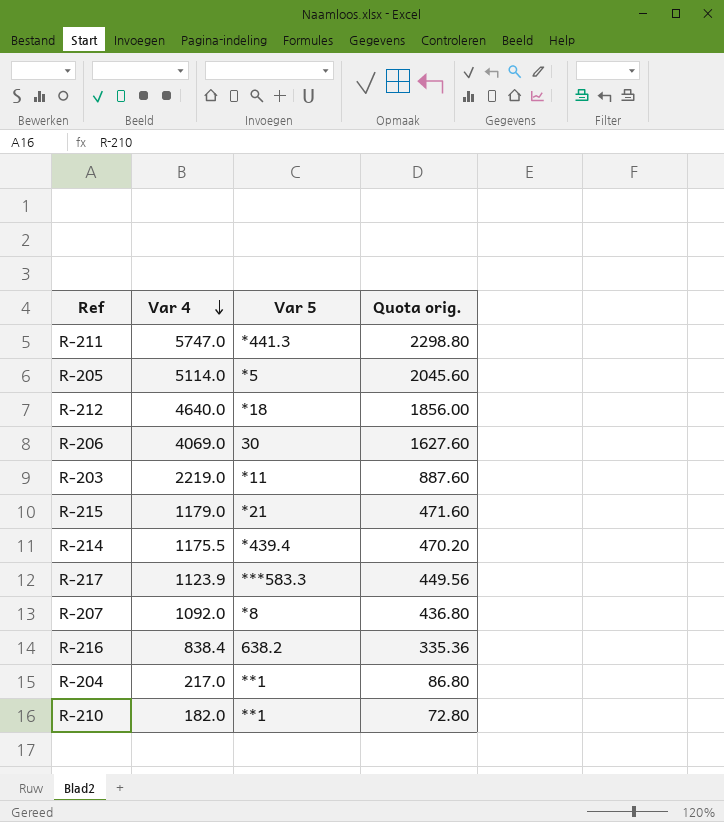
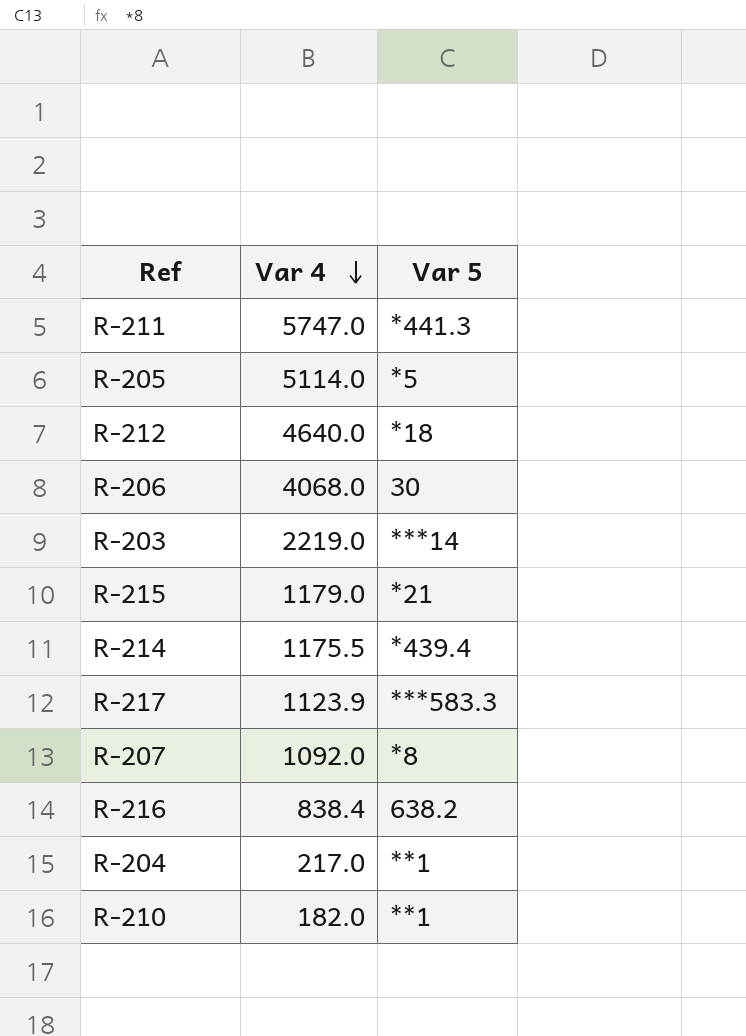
column Quota orig. | formula: [Var 4] * 0.4 -> none
R-206 | Var 4: 4069.0 -> 4068.0
R-203 | Var 5: *11 -> ***14

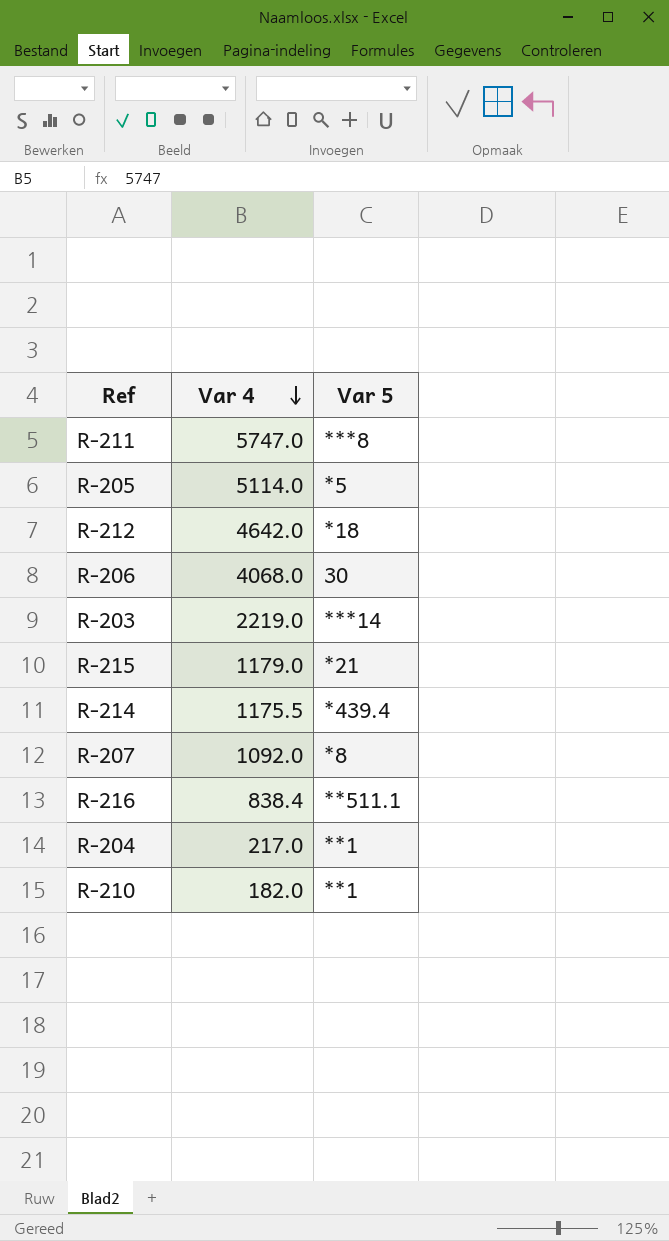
row R-217: 1123.9 | ***583.3 -> none
R-211 | Var 5: *441.3 -> ***8
R-212 | Var 4: 4640.0 -> 4642.0
R-216 | Var 5: 638.2 -> **511.1

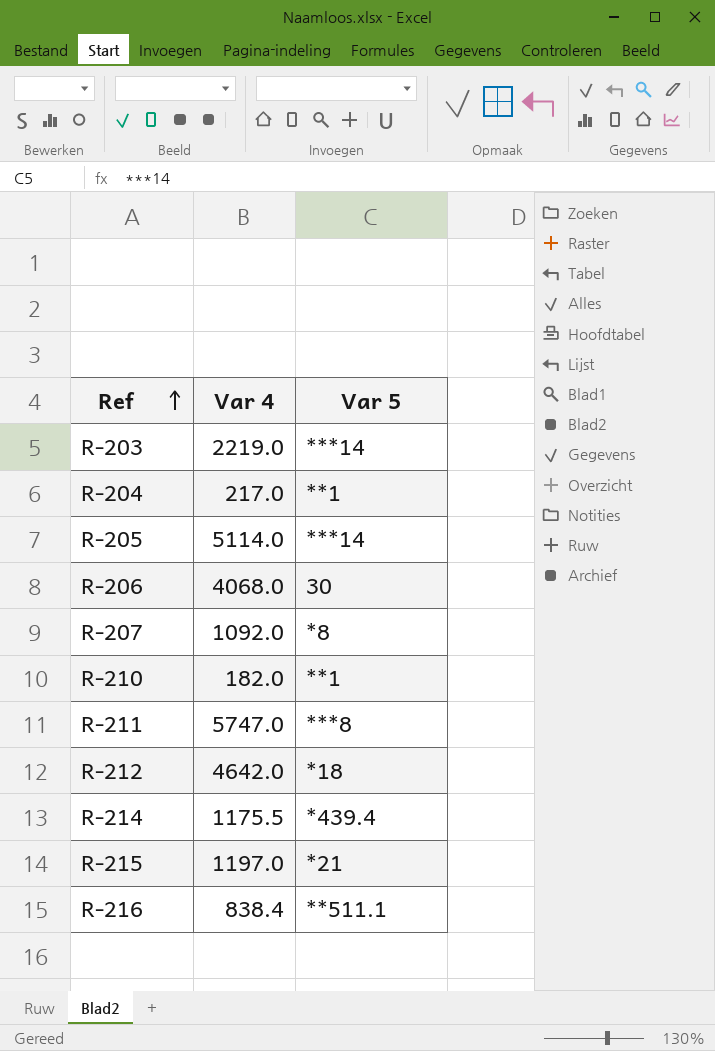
row order: Var 4 descending -> Ref ascending
R-205 | Var 5: *5 -> ***14
R-215 | Var 4: 1179.0 -> 1197.0

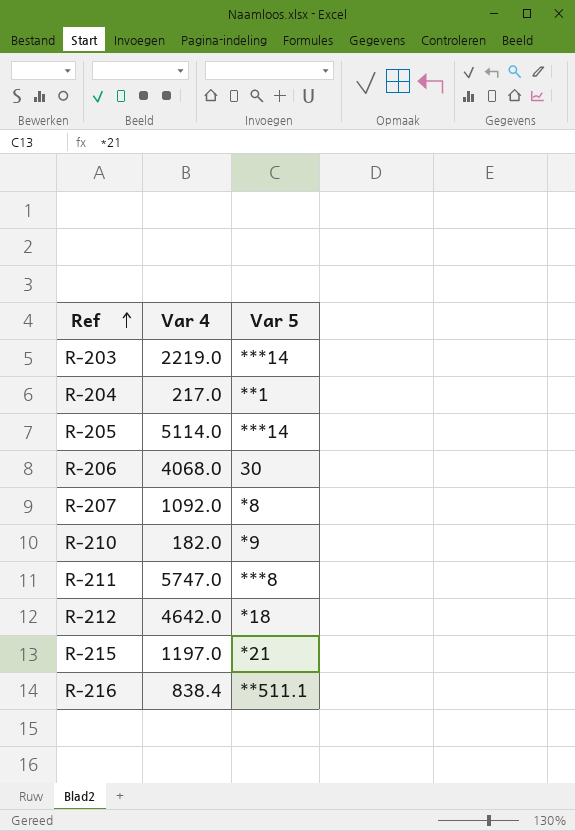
row R-214: 1175.5 | *439.4 -> none
R-210 | Var 5: **1 -> *9

